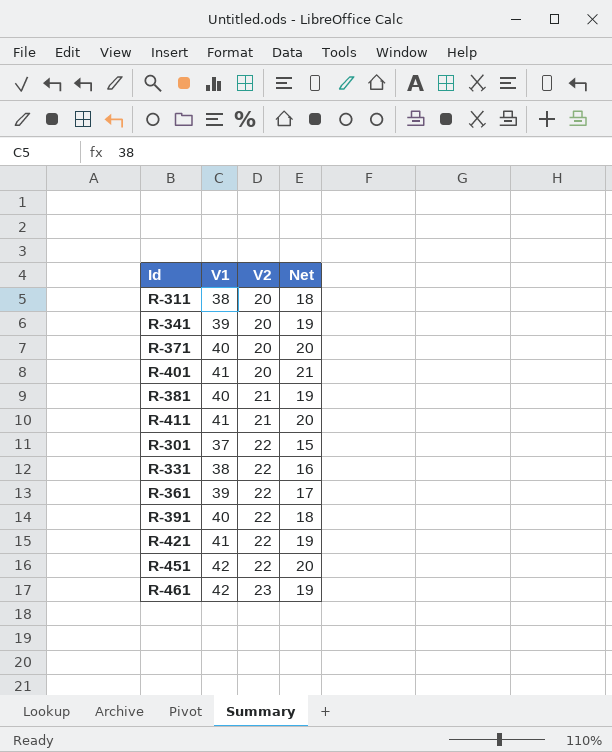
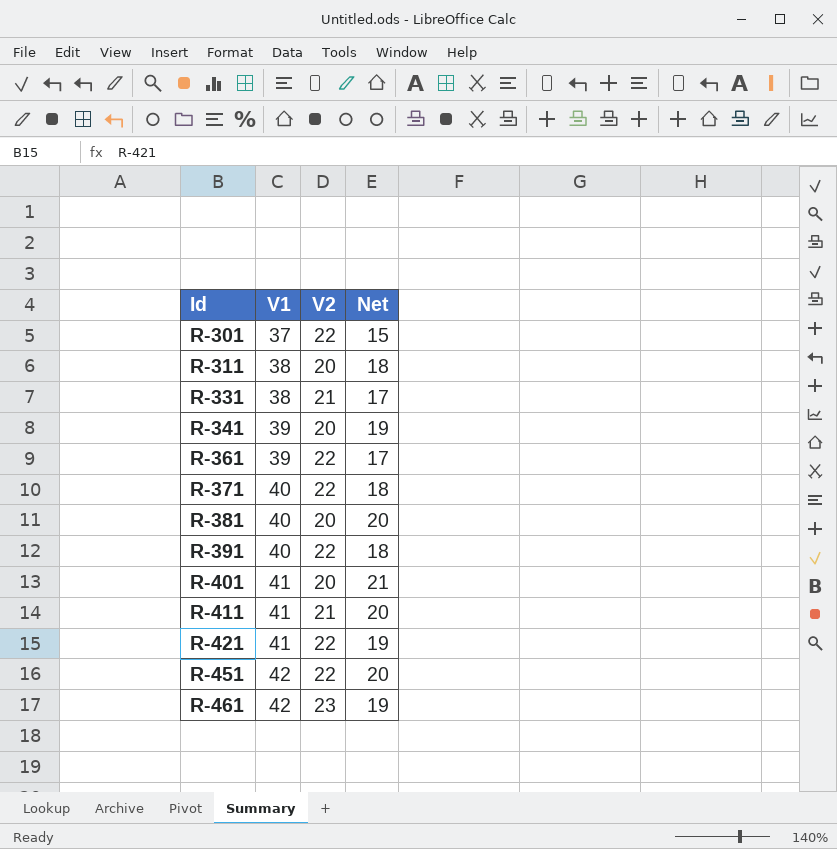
row order: V2 ascending -> Id ascending
R-331 | V2: 22 -> 21
R-331 | Net: 16 -> 17
R-371 | V2: 20 -> 22
R-371 | Net: 20 -> 18
R-381 | V2: 21 -> 20
R-381 | Net: 19 -> 20

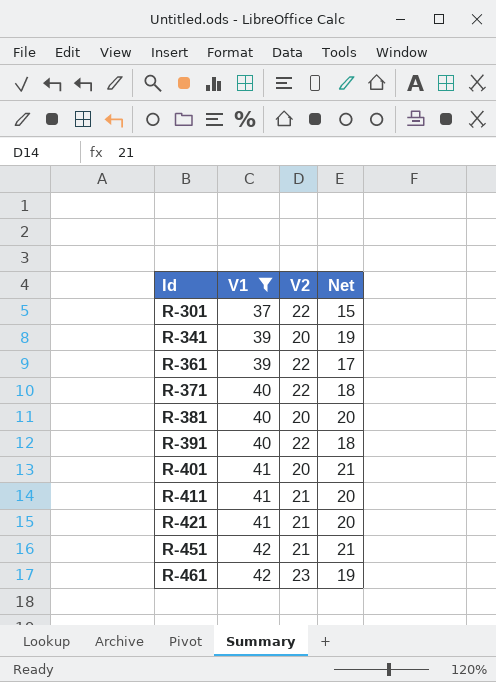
filter: none -> V1 != 38
R-421 | V2: 22 -> 21
R-421 | Net: 19 -> 20
R-451 | V2: 22 -> 21
R-451 | Net: 20 -> 21

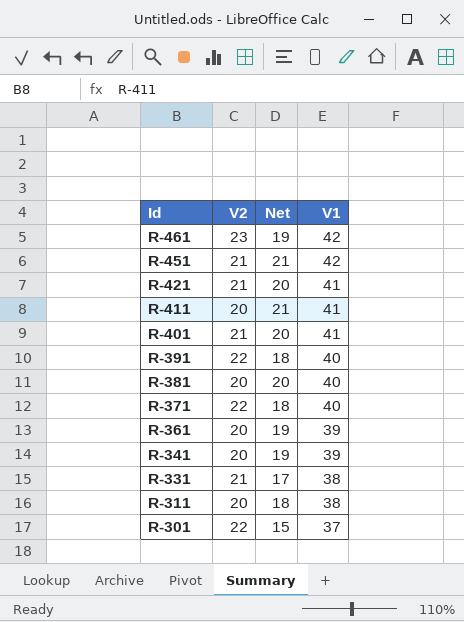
filter: V1 != 38 -> none
row order: Id ascending -> Id descending
column V1 | position: 2 -> 4
R-411 | V2: 21 -> 20
R-411 | Net: 20 -> 21
R-401 | V2: 20 -> 21
R-401 | Net: 21 -> 20
R-361 | V2: 22 -> 20
R-361 | Net: 17 -> 19

